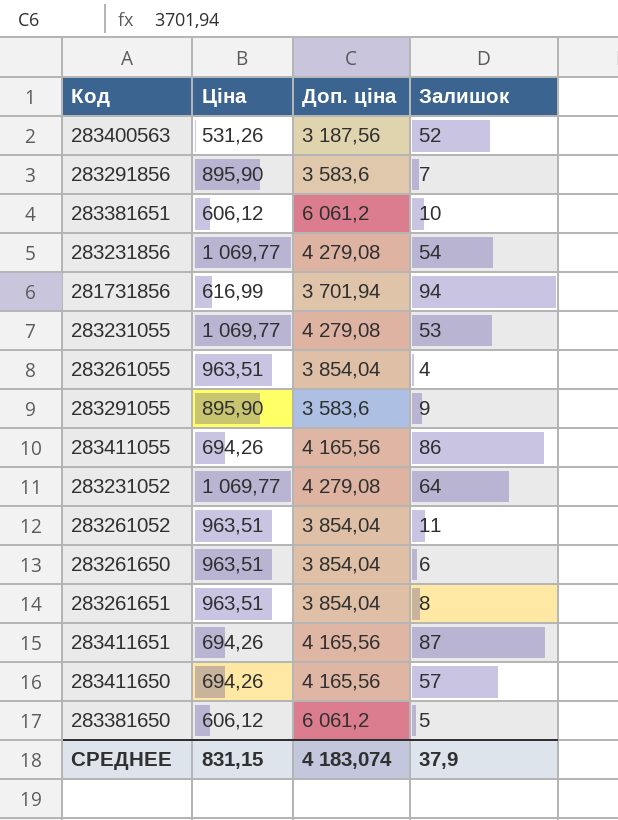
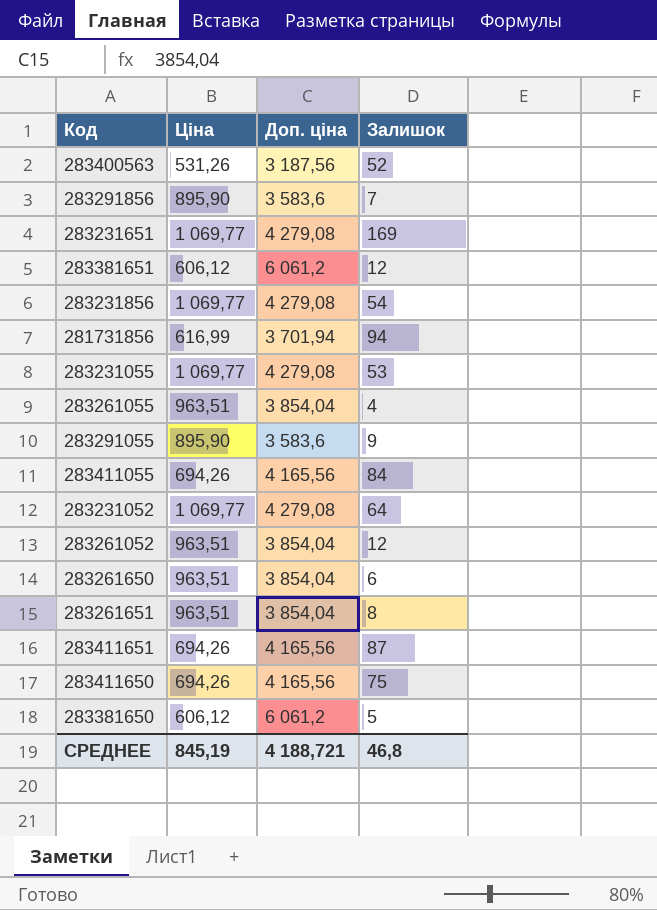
row 283231651: none -> 1 069,77 | 4 279,08 | 169
283381651 | Залишок: 10 -> 12
283411055 | Залишок: 86 -> 84
283261052 | Залишок: 11 -> 12
283411650 | Залишок: 57 -> 75
СРЕДНЕЕ | Ціна: 831,15 -> 845,19
СРЕДНЕЕ | Доп. ціна: 4 183,074 -> 4 188,721
СРЕДНЕЕ | Залишок: 37,9 -> 46,8

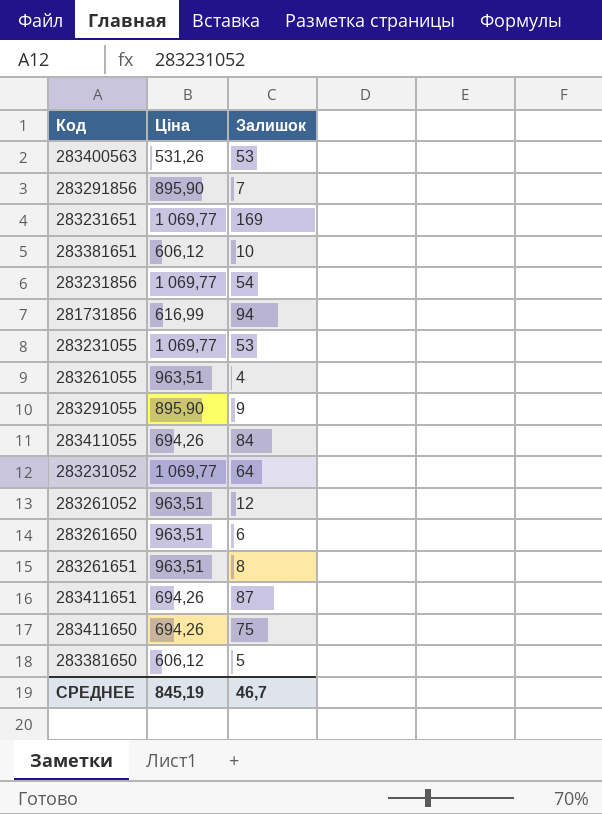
column Доп. ціна | position: 3 -> none
283400563 | Залишок: 52 -> 53
283381651 | Залишок: 12 -> 10
СРЕДНЕЕ | Залишок: 46,8 -> 46,7

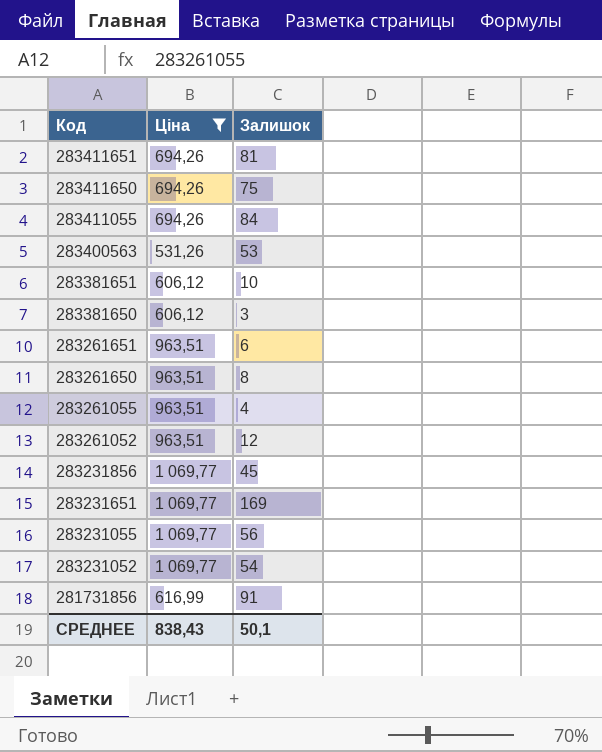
filter: none -> Ціна != 895,90
row order: none -> Код descending
283411651 | Залишок: 87 -> 81
283381650 | Залишок: 5 -> 3
283261651 | Залишок: 8 -> 6
283261650 | Залишок: 6 -> 8
283231856 | Залишок: 54 -> 45
283231055 | Залишок: 53 -> 56
283231052 | Залишок: 64 -> 54
281731856 | Залишок: 94 -> 91
СРЕДНЕЕ | Ціна: 845,19 -> 838,43
СРЕДНЕЕ | Залишок: 46,7 -> 50,1

